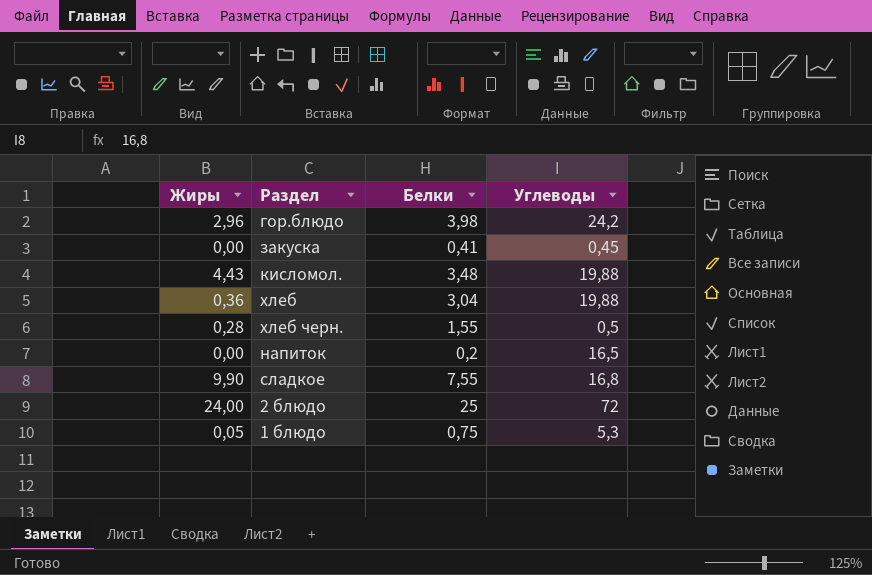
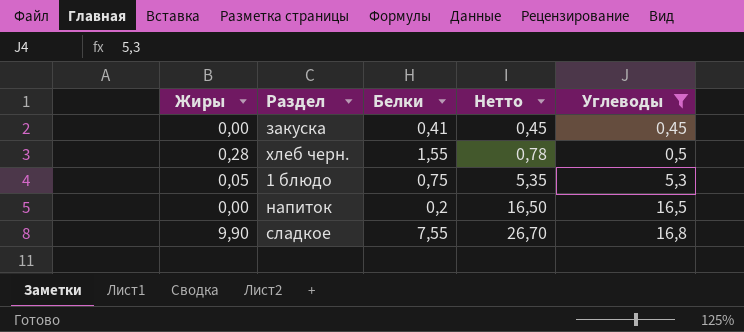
filter: none -> Углеводы <= 16,8
row order: none -> Нетто ascending
column Нетто | formula: none -> [Жиры] + [Углеводы]

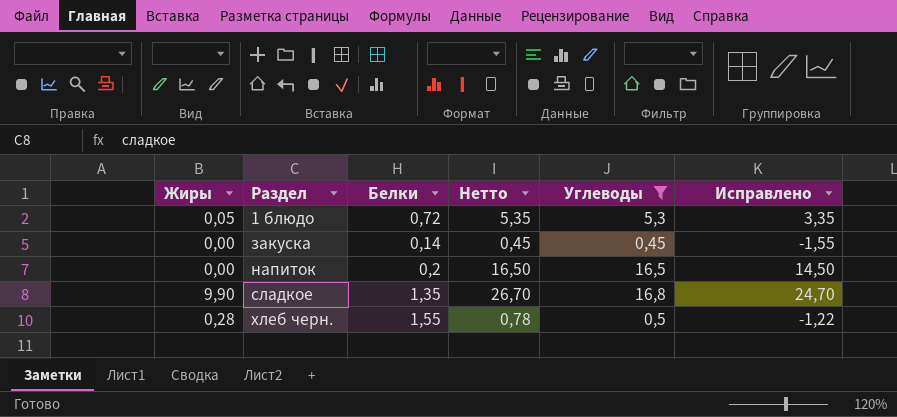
row order: Нетто ascending -> Раздел ascending
column Исправлено | formula: none -> [Нетто] - 2
1 блюдо | Белки: 0,75 -> 0,72
закуска | Белки: 0,41 -> 0,14
сладкое | Белки: 7,55 -> 1,35

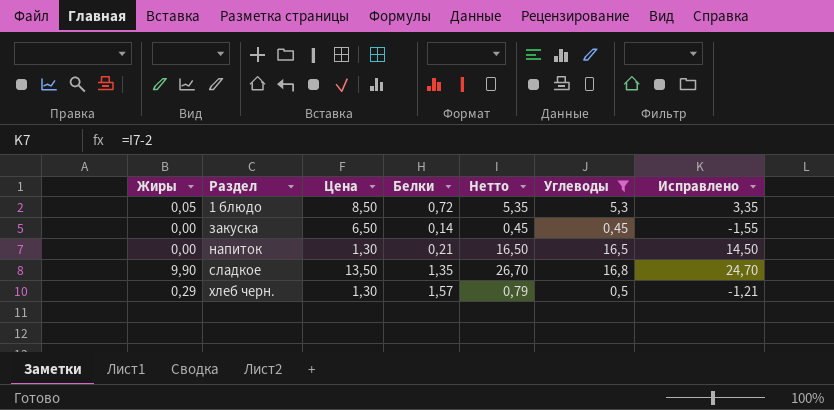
column Цена | position: none -> 3
напиток | Белки: 0,2 -> 0,21
хлеб черн. | Жиры: 0,28 -> 0,29
хлеб черн. | Белки: 1,55 -> 1,57
хлеб черн. | Нетто: 0,78 -> 0,79
хлеб черн. | Исправлено: -1,22 -> -1,21

